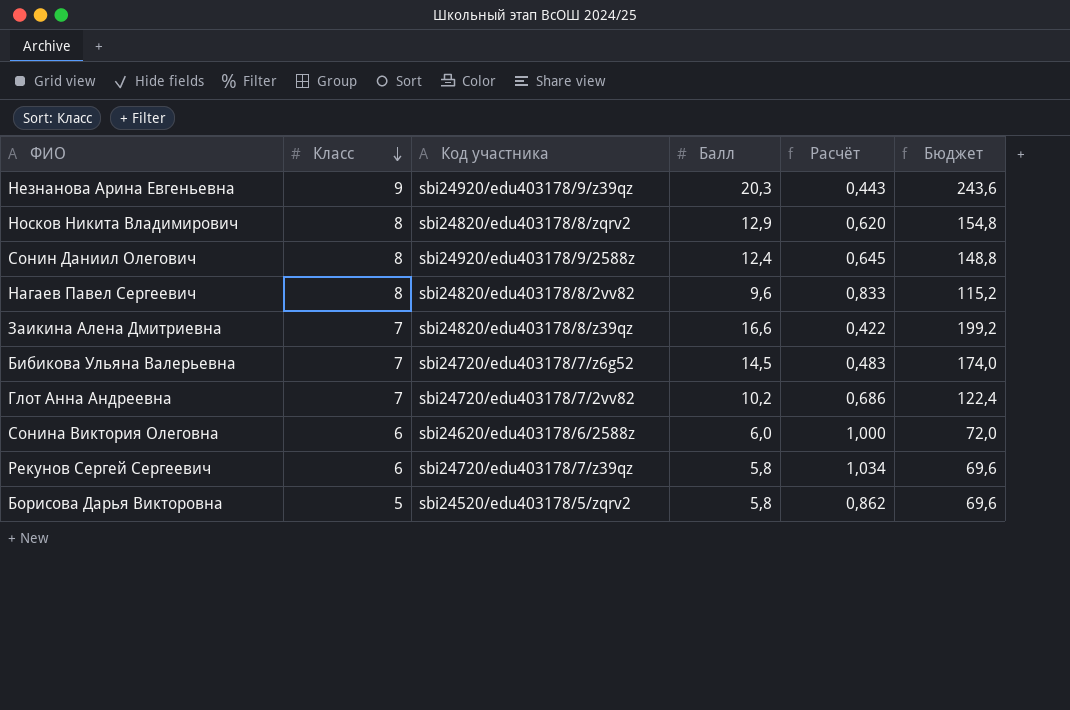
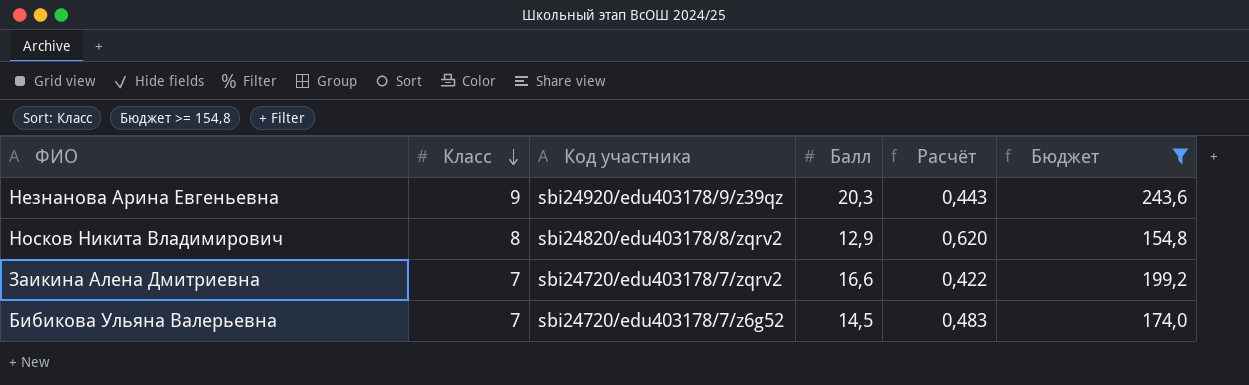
filter: none -> Бюджет >= 154,8
Заикина Алена Дмитриевна | Код участника: sbi24820/edu403178/8/z39qz -> sbi24720/edu403178/7/zqrv2

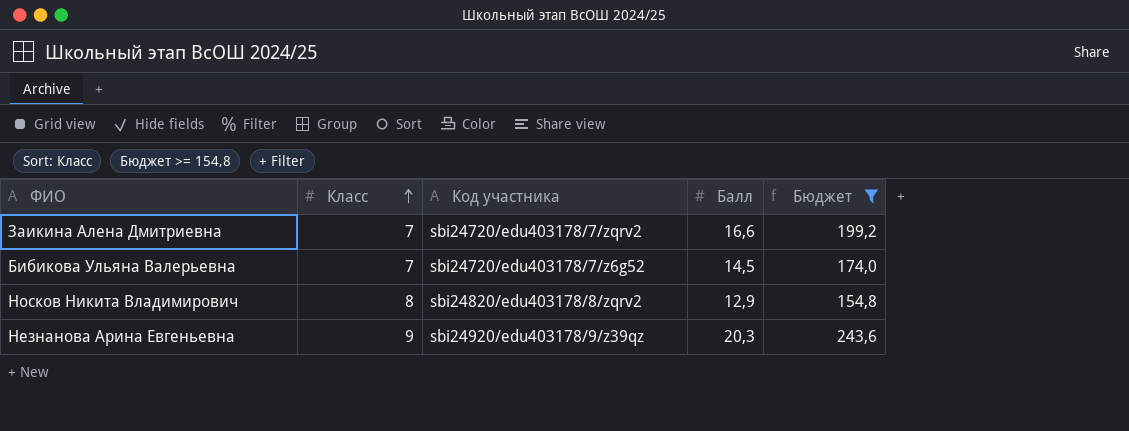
row order: Класс descending -> Класс ascending
column Расчёт | formula: [Класс] / [Балл] -> none

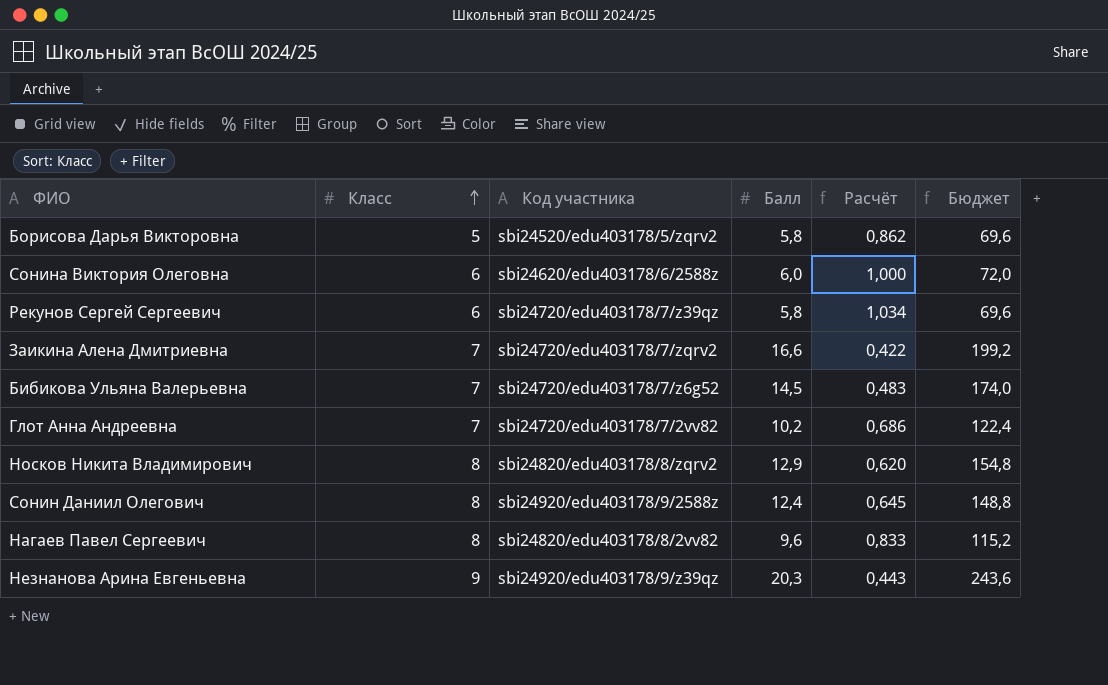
filter: Бюджет >= 154,8 -> none
column Расчёт | formula: none -> [Класс] / [Балл]

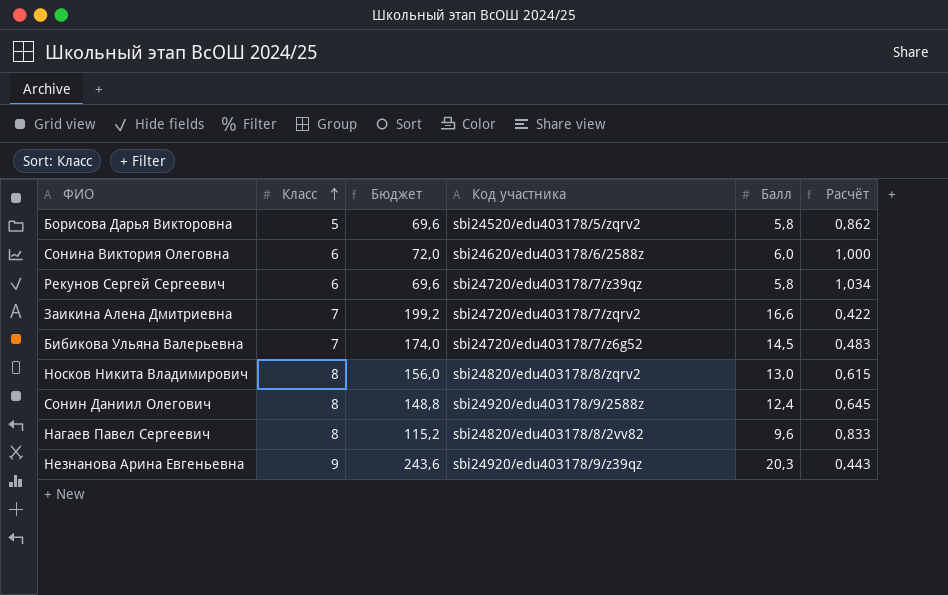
column Бюджет | position: 6 -> 3
row Глот Анна Андреевна: 7 | sbi24720/edu403178/7/2vv82 | 10,2 | 0,686 | 122,4 -> none
Носков Никита Владимирович | Бюджет: 154,8 -> 156,0
Носков Никита Владимирович | Балл: 12,9 -> 13,0
Носков Никита Владимирович | Расчёт: 0,620 -> 0,615

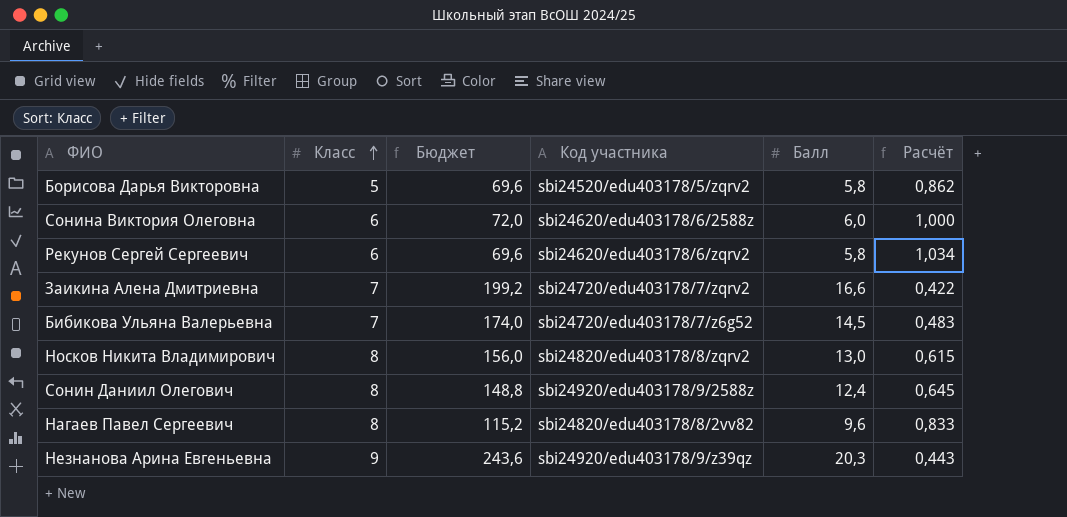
Рекунов Сергей Сергеевич | Код участника: sbi24720/edu403178/7/z39qz -> sbi24620/edu403178/6/zqrv2

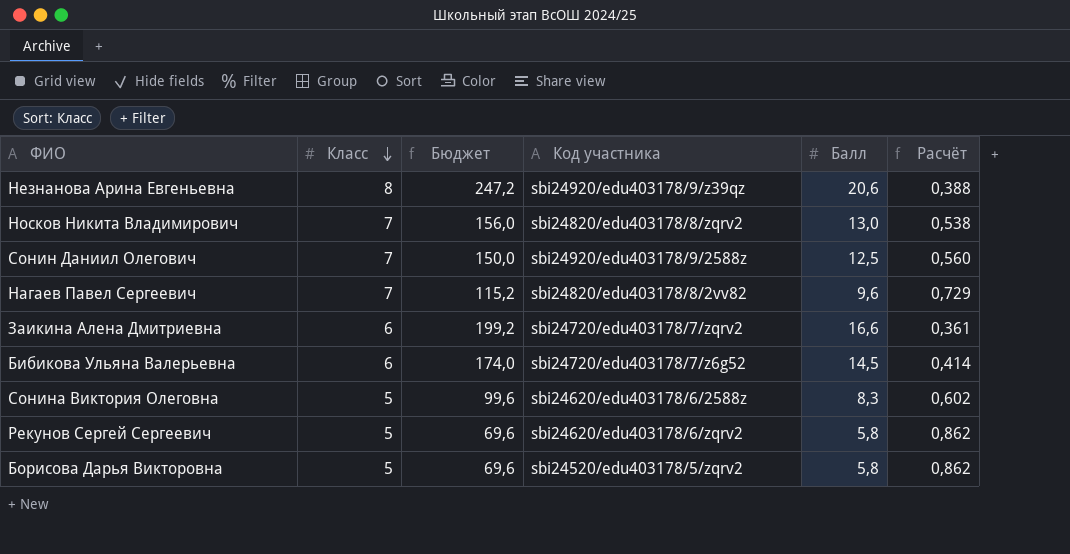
row order: Класс ascending -> Класс descending
Незнанова Арина Евгеньевна | Класс: 9 -> 8
Незнанова Арина Евгеньевна | Бюджет: 243,6 -> 247,2
Незнанова Арина Евгеньевна | Балл: 20,3 -> 20,6
Незнанова Арина Евгеньевна | Расчёт: 0,443 -> 0,388
Носков Никита Владимирович | Класс: 8 -> 7
Носков Никита Владимирович | Расчёт: 0,615 -> 0,538
Сонин Даниил Олегович | Класс: 8 -> 7
Сонин Даниил Олегович | Бюджет: 148,8 -> 150,0
Сонин Даниил Олегович | Балл: 12,4 -> 12,5
Сонин Даниил Олегович | Расчёт: 0,645 -> 0,560
Нагаев Павел Сергеевич | Класс: 8 -> 7
Нагаев Павел Сергеевич | Расчёт: 0,833 -> 0,729
Заикина Алена Дмитриевна | Класс: 7 -> 6
Заикина Алена Дмитриевна | Расчёт: 0,422 -> 0,361
Бибикова Ульяна Валерьевна | Класс: 7 -> 6
Бибикова Ульяна Валерьевна | Расчёт: 0,483 -> 0,414
Сонина Виктория Олеговна | Класс: 6 -> 5
Сонина Виктория Олеговна | Бюджет: 72,0 -> 99,6
Сонина Виктория Олеговна | Балл: 6,0 -> 8,3
Сонина Виктория Олеговна | Расчёт: 1,000 -> 0,602
Рекунов Сергей Сергеевич | Класс: 6 -> 5
Рекунов Сергей Сергеевич | Расчёт: 1,034 -> 0,862

